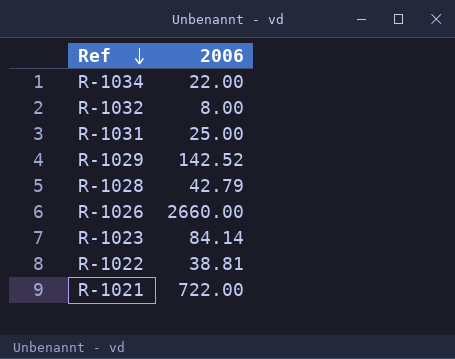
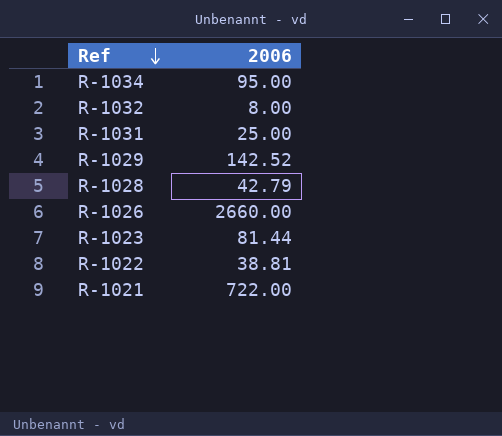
R-1034 | 2006: 22.00 -> 95.00
R-1023 | 2006: 84.14 -> 81.44

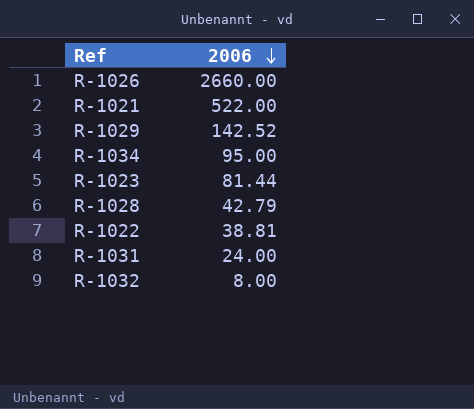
row order: Ref descending -> 2006 descending
R-1021 | 2006: 722.00 -> 522.00
R-1031 | 2006: 25.00 -> 24.00

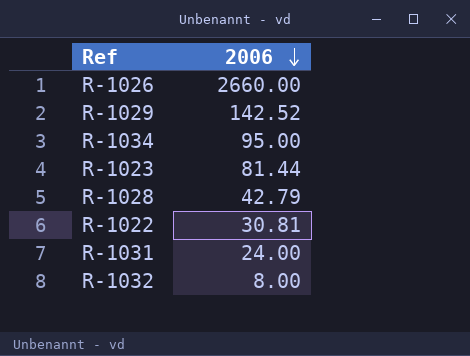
row R-1021: 522.00 -> none
R-1022 | 2006: 38.81 -> 30.81

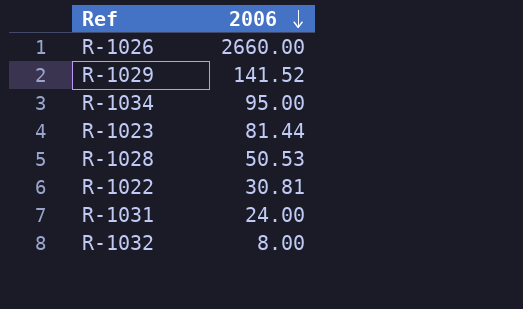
R-1029 | 2006: 142.52 -> 141.52
R-1028 | 2006: 42.79 -> 50.53

